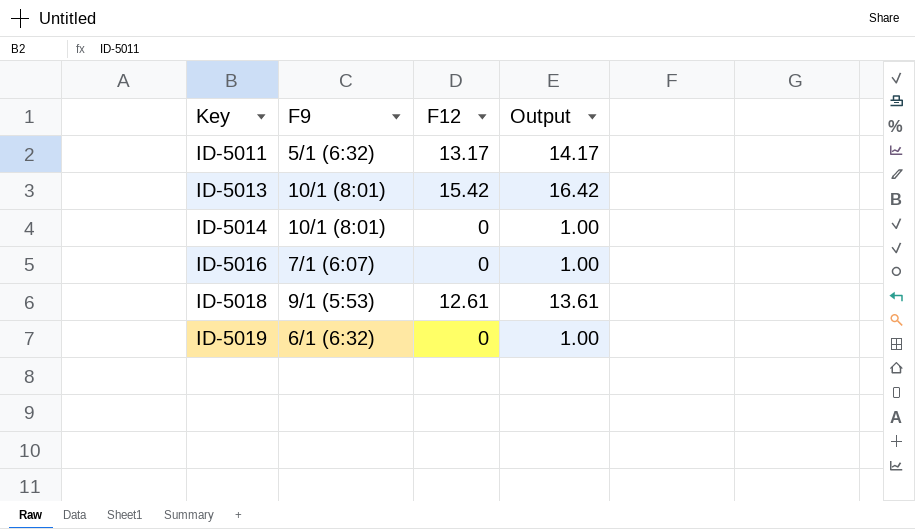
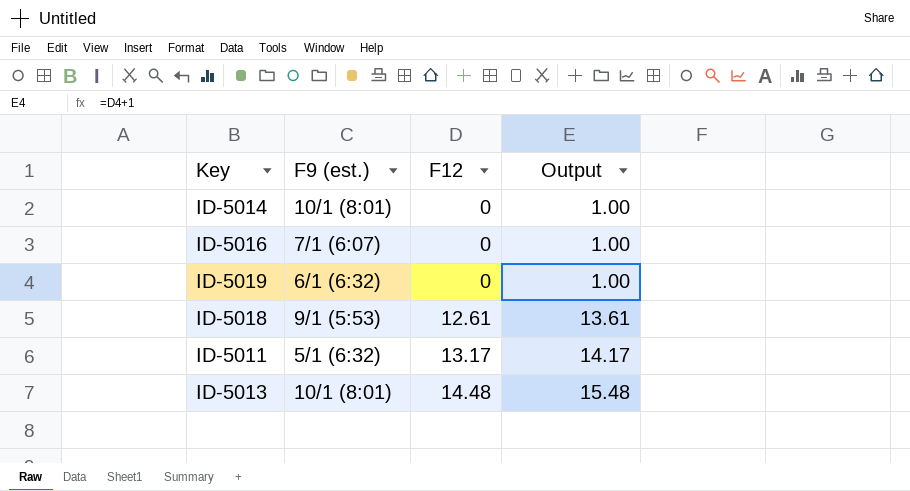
row order: Key ascending -> F12 ascending
column name: F9 -> F9 (est.)
ID-5013 | F12: 15.42 -> 14.48
ID-5013 | Output: 16.42 -> 15.48

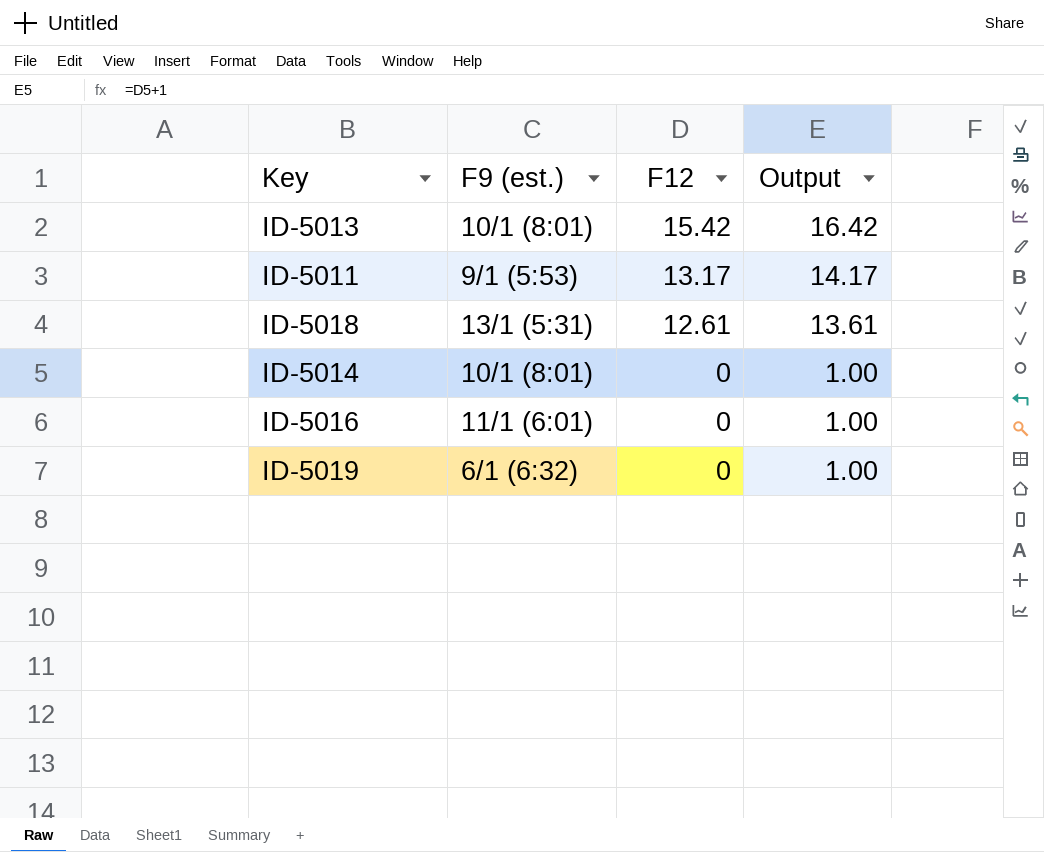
row order: F12 ascending -> F12 descending
ID-5013 | F12: 14.48 -> 15.42
ID-5013 | Output: 15.48 -> 16.42
ID-5011 | F9 (est.): 5/1 (6:32) -> 9/1 (5:53)
ID-5018 | F9 (est.): 9/1 (5:53) -> 13/1 (5:31)
ID-5016 | F9 (est.): 7/1 (6:07) -> 11/1 (6:01)

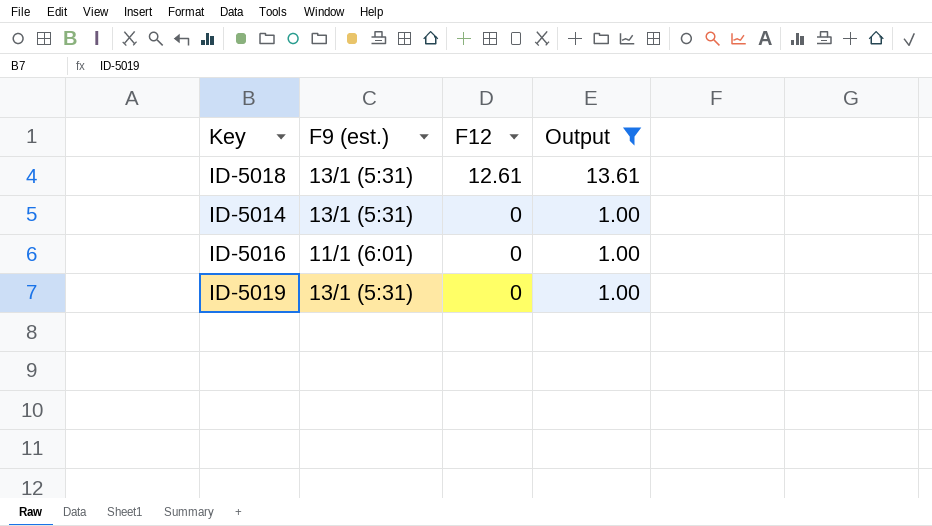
filter: none -> Output <= 13.61
ID-5014 | F9 (est.): 10/1 (8:01) -> 13/1 (5:31)
ID-5019 | F9 (est.): 6/1 (6:32) -> 13/1 (5:31)

